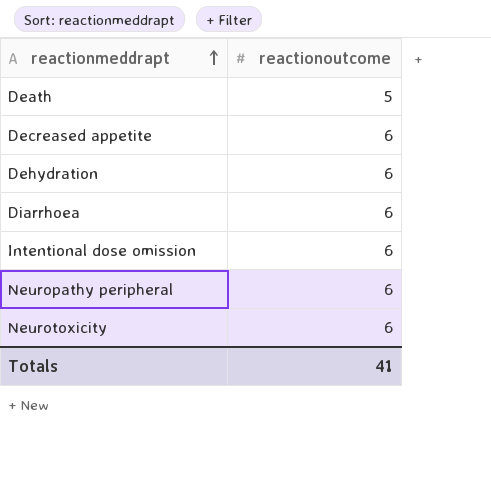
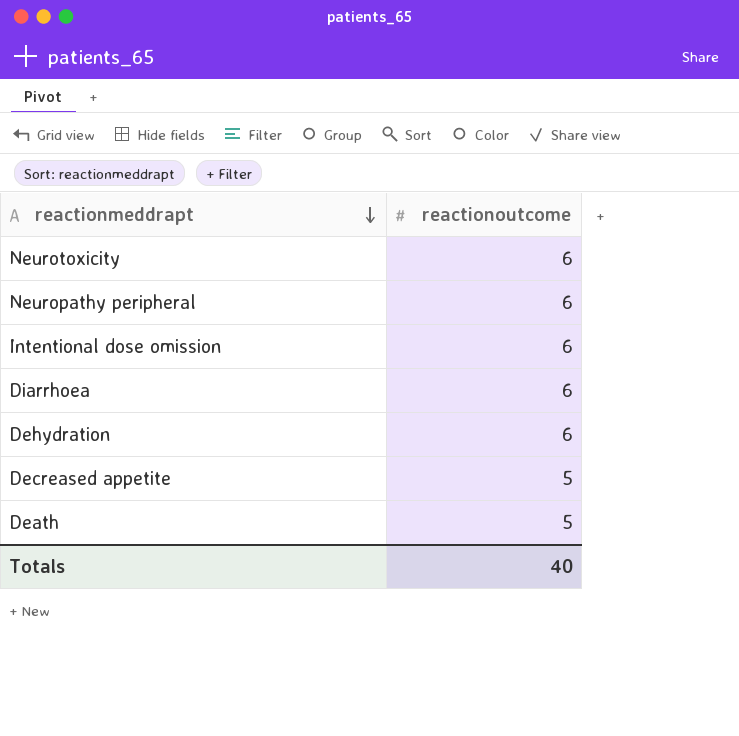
row order: reactionmeddrapt ascending -> reactionmeddrapt descending
Decreased appetite | reactionoutcome: 6 -> 5
Totals | reactionoutcome: 41 -> 40

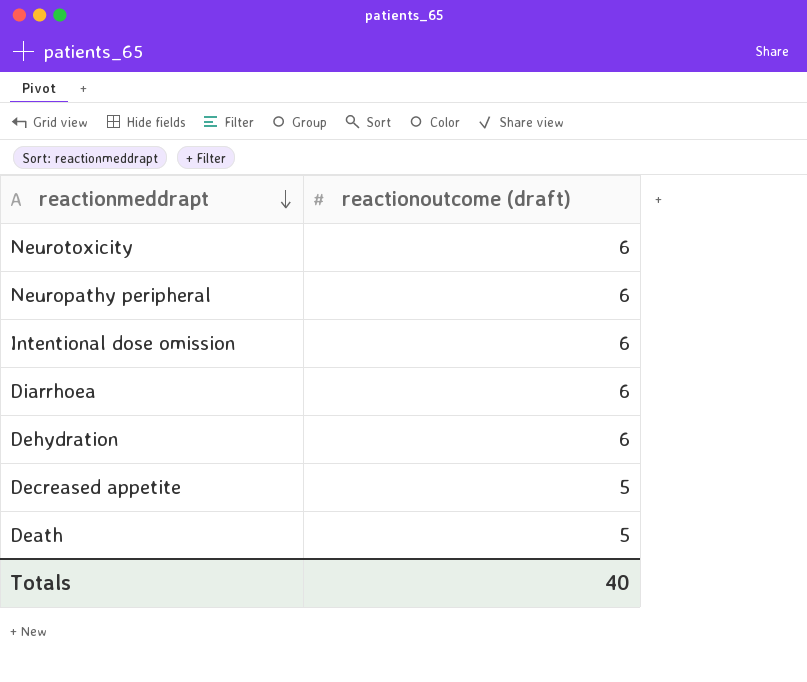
column name: reactionoutcome -> reactionoutcome (draft)

